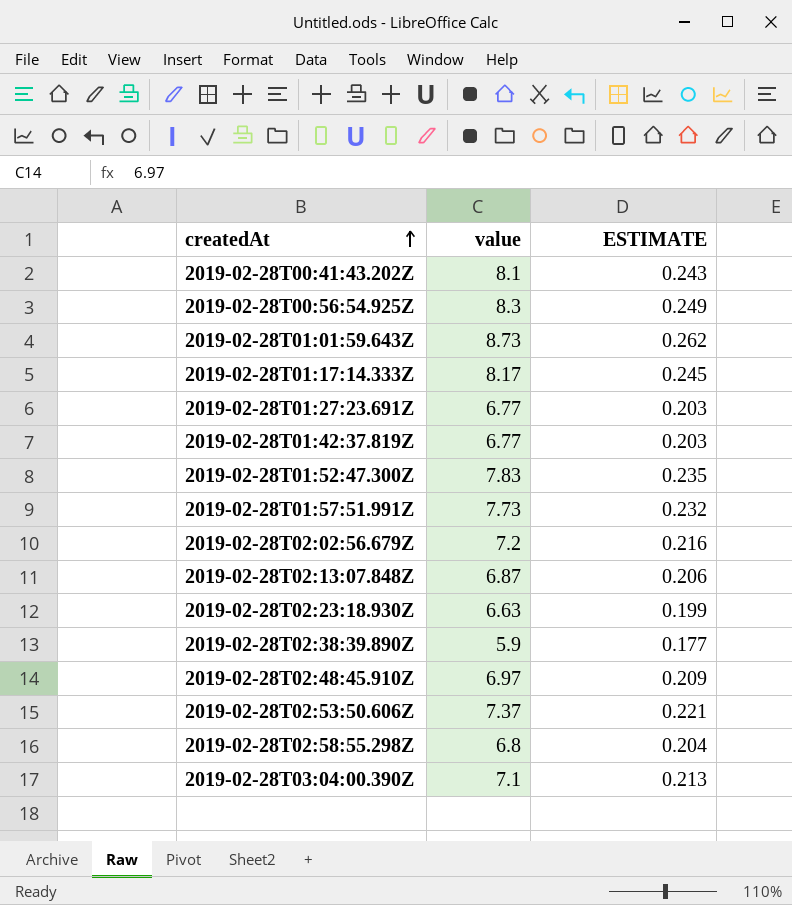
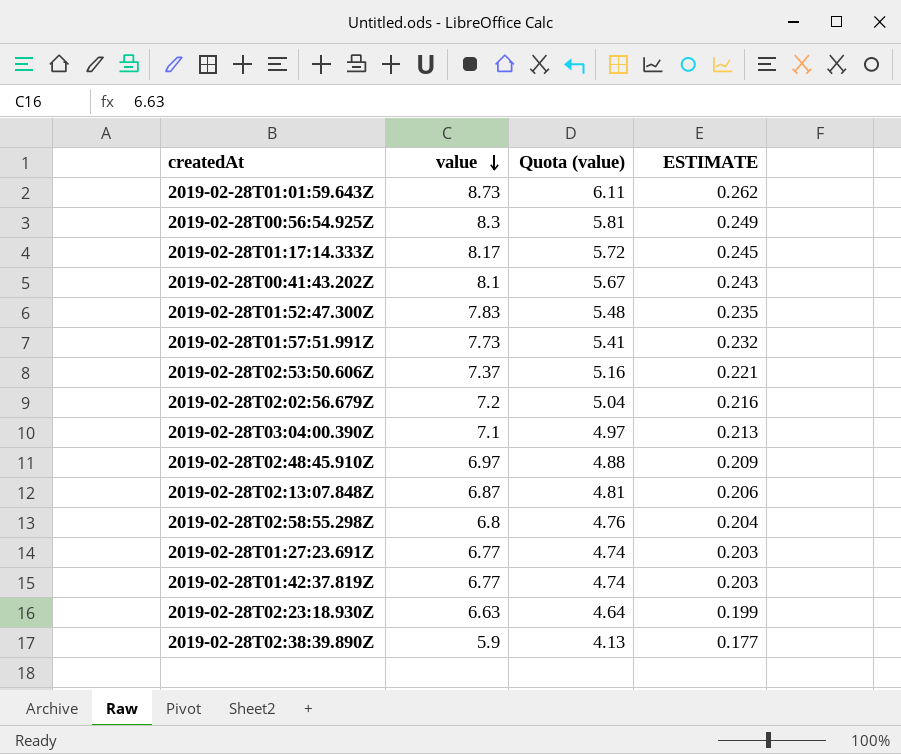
row order: createdAt ascending -> value descending
column Quota (value) | formula: none -> [value] * 0.7

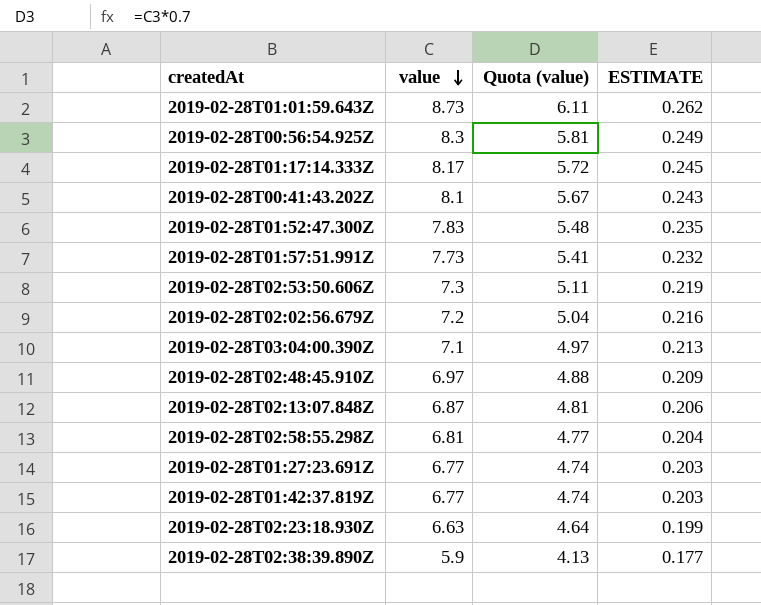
2019-02-28T02:53:50.606Z | value: 7.37 -> 7.3
2019-02-28T02:53:50.606Z | Quota (value): 5.16 -> 5.11
2019-02-28T02:53:50.606Z | ESTIMATE: 0.221 -> 0.219
2019-02-28T02:58:55.298Z | value: 6.8 -> 6.81
2019-02-28T02:58:55.298Z | Quota (value): 4.76 -> 4.77

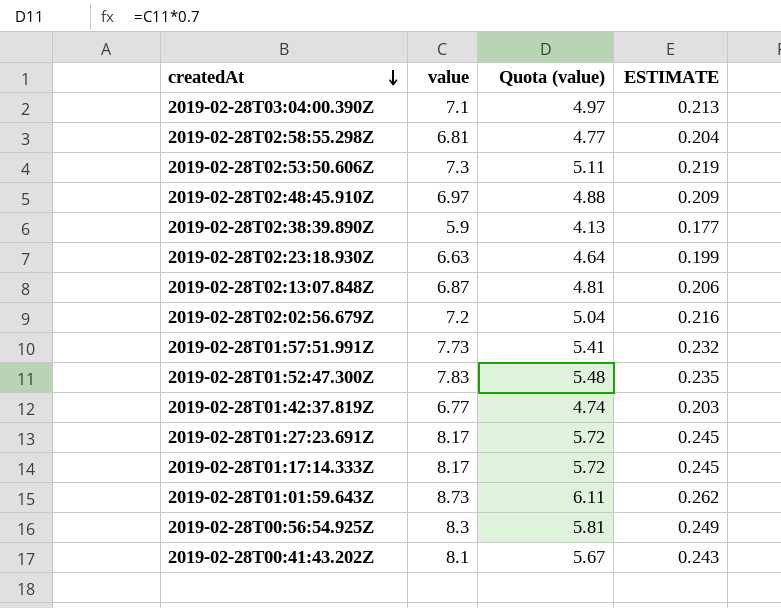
row order: value descending -> createdAt descending
2019-02-28T01:27:23.691Z | value: 6.77 -> 8.17
2019-02-28T01:27:23.691Z | Quota (value): 4.74 -> 5.72
2019-02-28T01:27:23.691Z | ESTIMATE: 0.203 -> 0.245

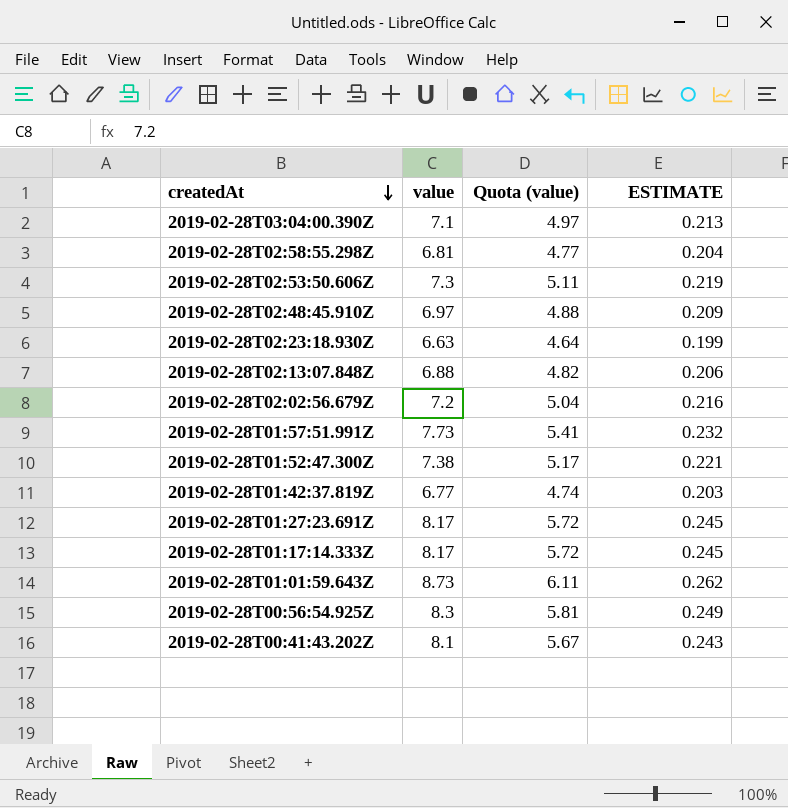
row 2019-02-28T02:38:39.890Z: 5.9 | 4.13 | 0.177 -> none
2019-02-28T02:13:07.848Z | value: 6.87 -> 6.88
2019-02-28T02:13:07.848Z | Quota (value): 4.81 -> 4.82
2019-02-28T01:52:47.300Z | value: 7.83 -> 7.38
2019-02-28T01:52:47.300Z | Quota (value): 5.48 -> 5.17
2019-02-28T01:52:47.300Z | ESTIMATE: 0.235 -> 0.221

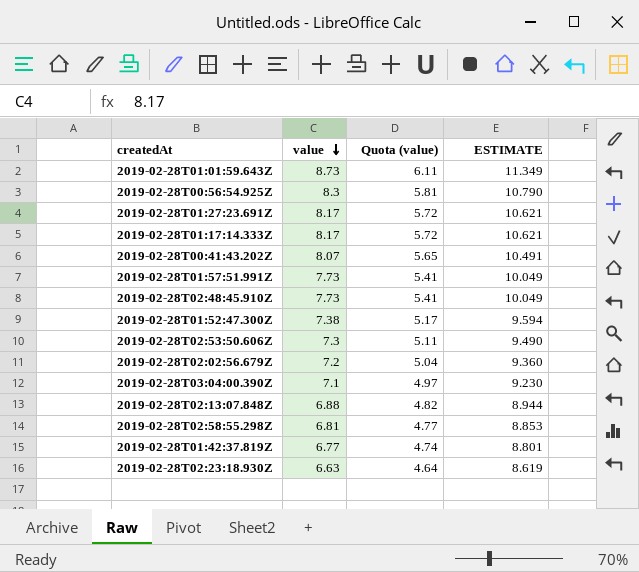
row order: createdAt descending -> value descending
column ESTIMATE | formula: [value] * 0.03 -> [value] * 1.3
2019-02-28T00:41:43.202Z | value: 8.1 -> 8.07
2019-02-28T00:41:43.202Z | Quota (value): 5.67 -> 5.65
2019-02-28T02:48:45.910Z | value: 6.97 -> 7.73
2019-02-28T02:48:45.910Z | Quota (value): 4.88 -> 5.41

